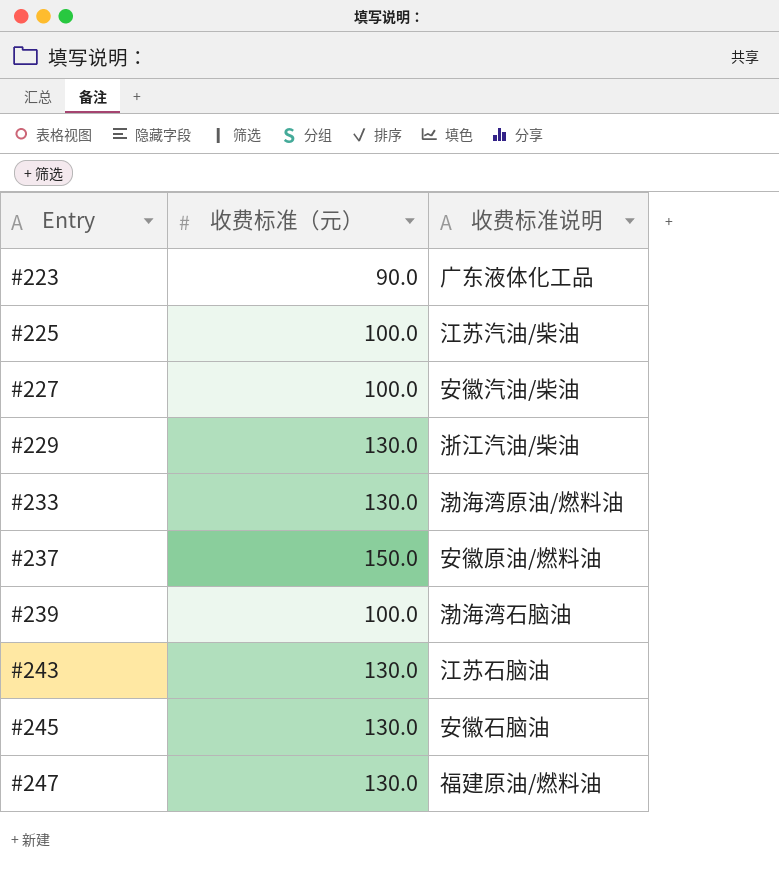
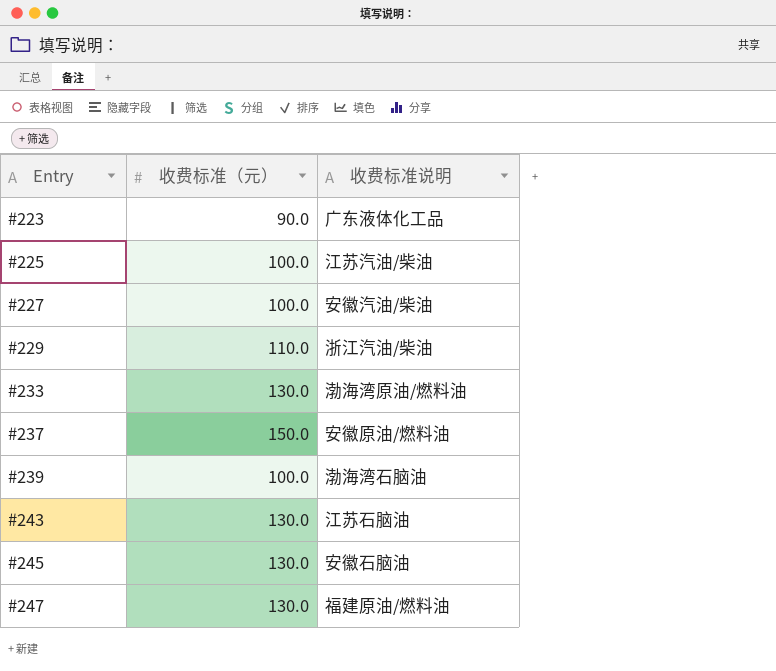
#229 | 收费标准（元）: 130.0 -> 110.0

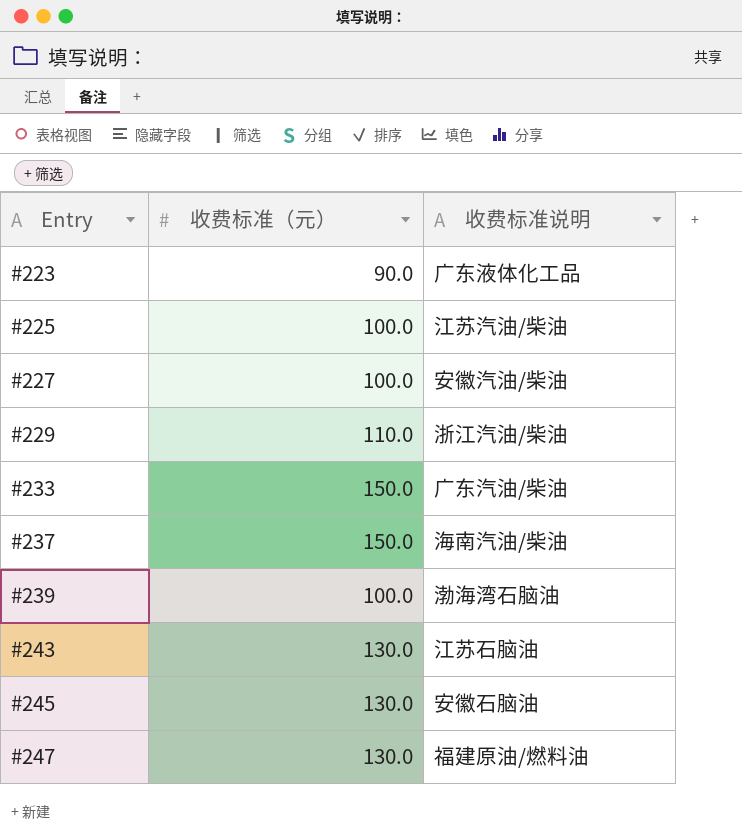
#233 | 收费标准（元）: 130.0 -> 150.0
#233 | 收费标准说明: 渤海湾原油/燃料油 -> 广东汽油/柴油
#237 | 收费标准说明: 安徽原油/燃料油 -> 海南汽油/柴油

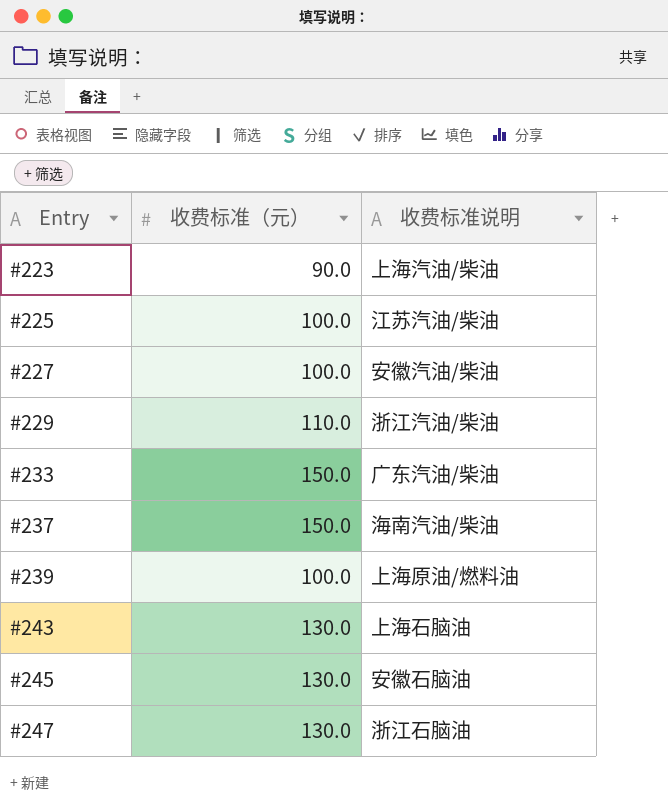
#223 | 收费标准说明: 广东液体化工品 -> 上海汽油/柴油
#239 | 收费标准说明: 渤海湾石脑油 -> 上海原油/燃料油
#243 | 收费标准说明: 江苏石脑油 -> 上海石脑油
#247 | 收费标准说明: 福建原油/燃料油 -> 浙江石脑油

